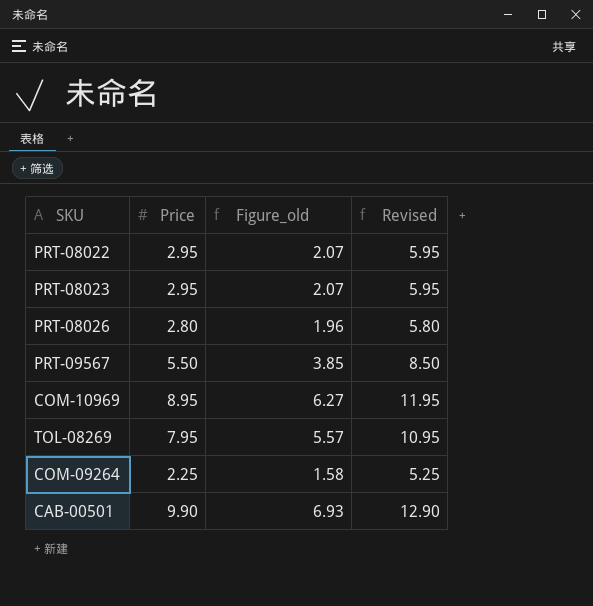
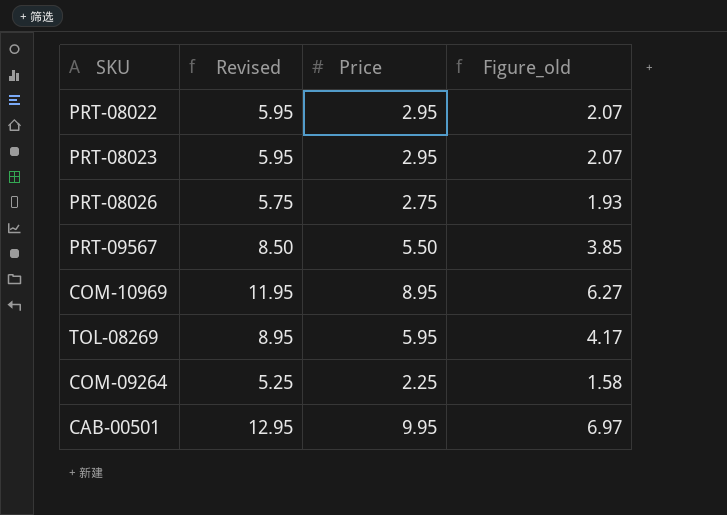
column Revised | position: 4 -> 2
PRT-08026 | Revised: 5.80 -> 5.75
PRT-08026 | Price: 2.80 -> 2.75
PRT-08026 | Figure_old: 1.96 -> 1.93
TOL-08269 | Revised: 10.95 -> 8.95
TOL-08269 | Price: 7.95 -> 5.95
TOL-08269 | Figure_old: 5.57 -> 4.17
CAB-00501 | Revised: 12.90 -> 12.95
CAB-00501 | Price: 9.90 -> 9.95
CAB-00501 | Figure_old: 6.93 -> 6.97

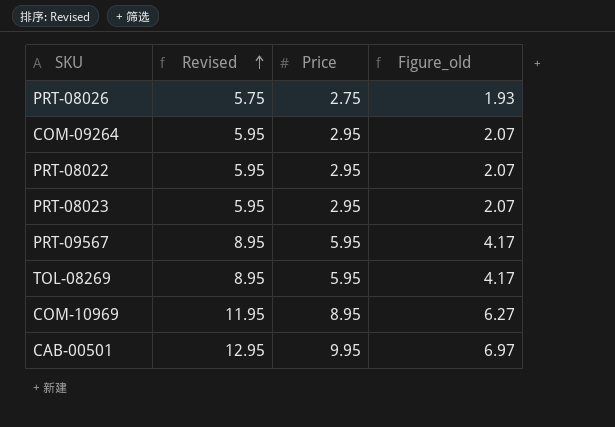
row order: none -> Revised ascending
COM-09264 | Revised: 5.25 -> 5.95
COM-09264 | Price: 2.25 -> 2.95
COM-09264 | Figure_old: 1.58 -> 2.07
PRT-09567 | Revised: 8.50 -> 8.95
PRT-09567 | Price: 5.50 -> 5.95
PRT-09567 | Figure_old: 3.85 -> 4.17

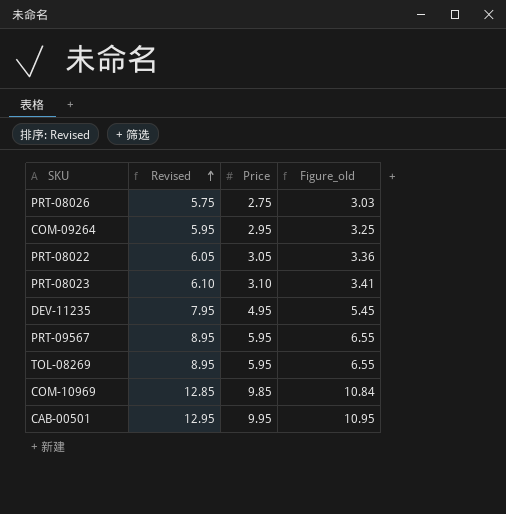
column Figure_old | formula: [Price] * 0.7 -> [Price] * 1.1
PRT-08022 | Revised: 5.95 -> 6.05
PRT-08022 | Price: 2.95 -> 3.05
PRT-08023 | Revised: 5.95 -> 6.10
PRT-08023 | Price: 2.95 -> 3.10
row DEV-11235: none -> 7.95 | 4.95 | 5.45
COM-10969 | Revised: 11.95 -> 12.85
COM-10969 | Price: 8.95 -> 9.85

